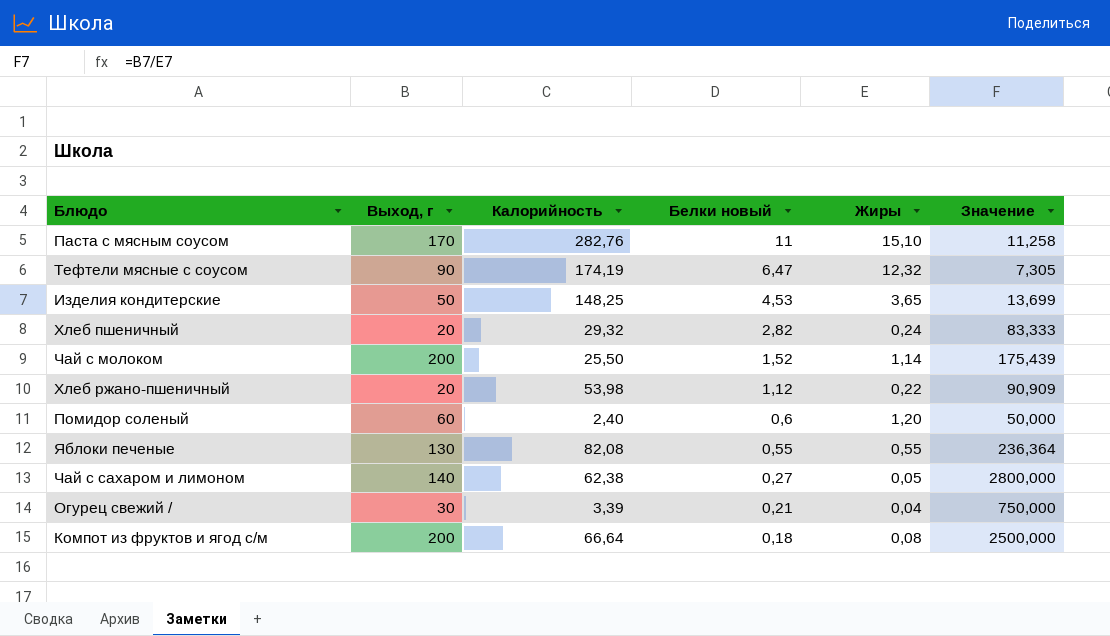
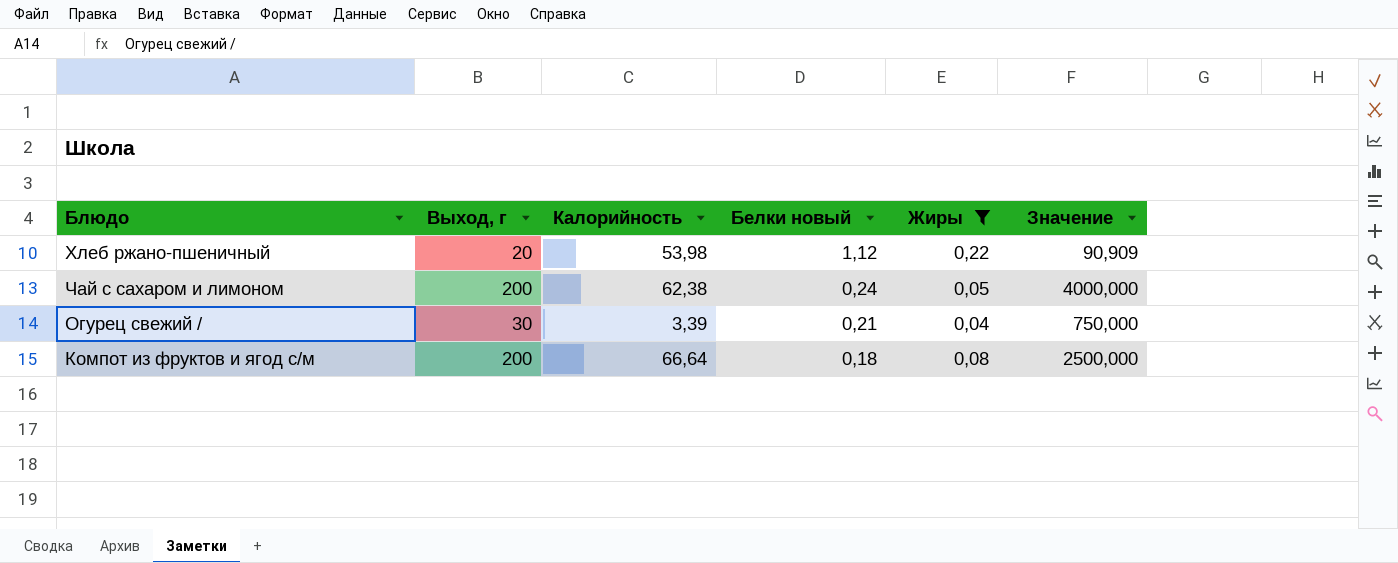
filter: none -> Жиры <= 0,22
Чай с сахаром и лимоном | Выход, г: 140 -> 200
Чай с сахаром и лимоном | Белки новый: 0,27 -> 0,24
Чай с сахаром и лимоном | Значение: 2800,000 -> 4000,000

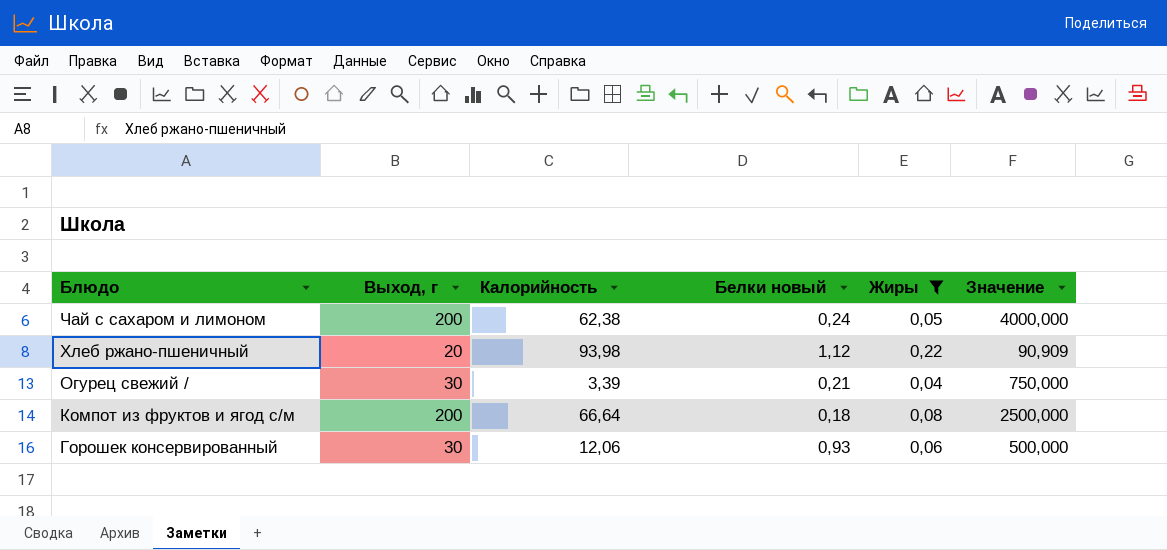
row order: Белки новый descending -> Блюдо descending
Хлеб ржано-пшеничный | Калорийность: 53,98 -> 93,98
row Горошек консервированный: none -> 30 | 12,06 | 0,93 | 0,06 | 500,000

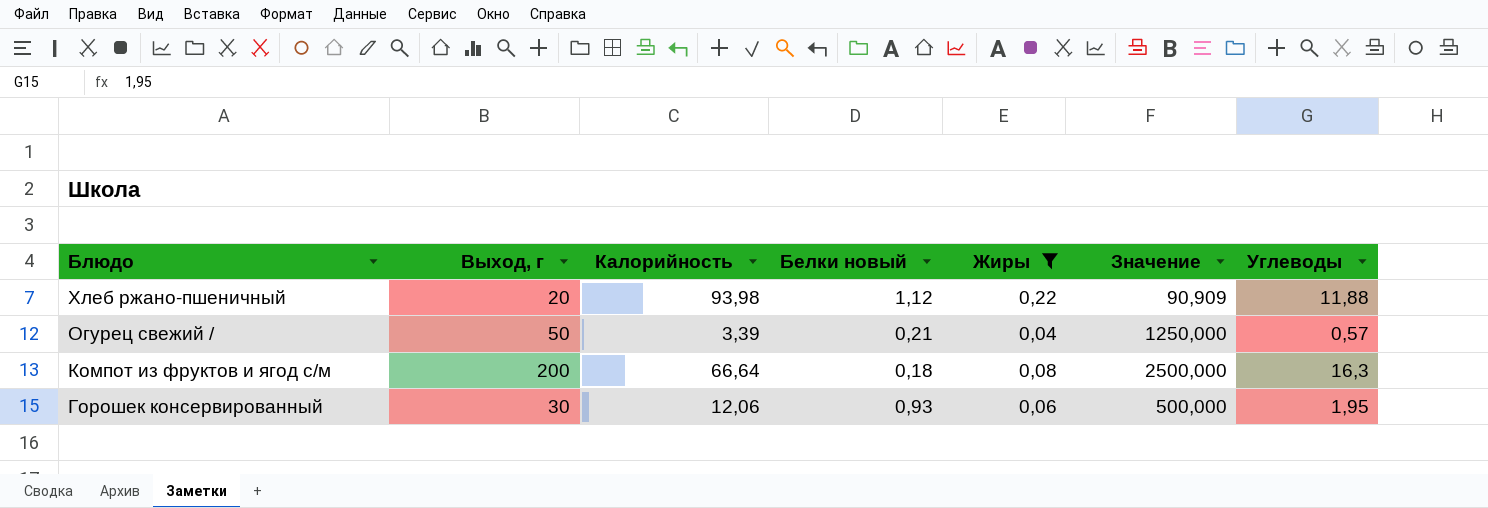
column Углеводы | position: none -> 7
row Чай с сахаром и лимоном: 200 | 62,38 | 0,24 | 0,05 | 4000,000 -> none
Огурец свежий / | Выход, г: 30 -> 50
Огурец свежий / | Значение: 750,000 -> 1250,000

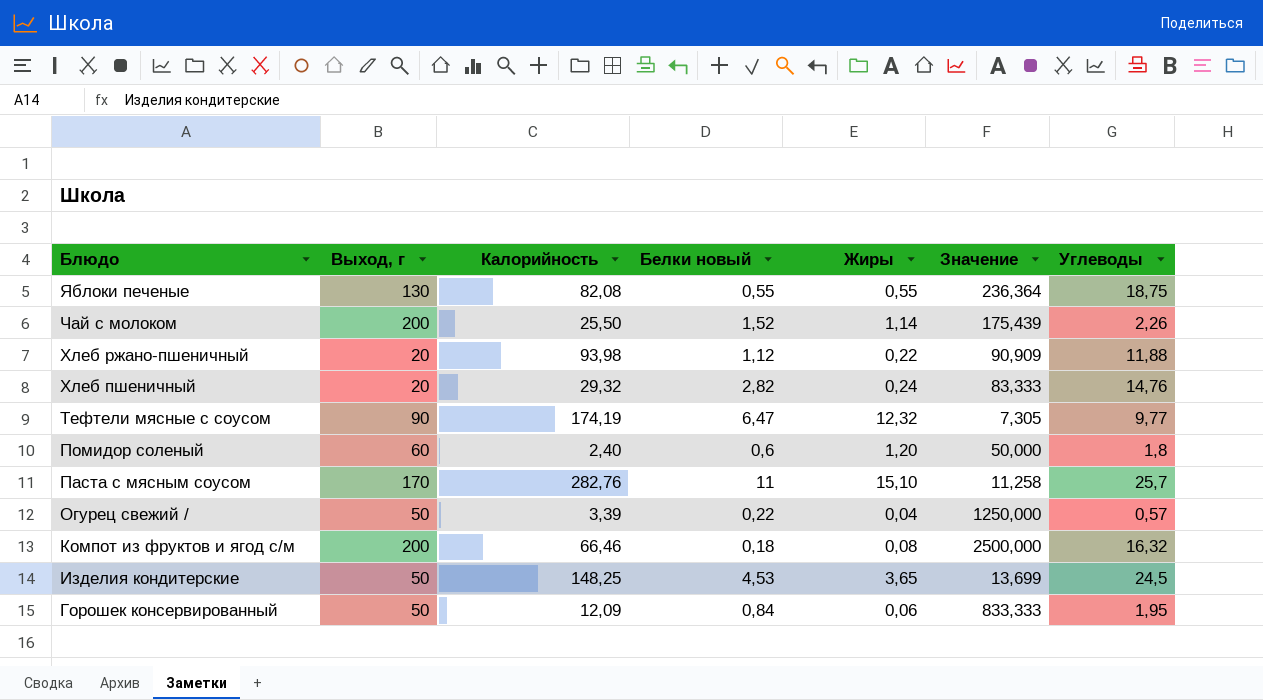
filter: Жиры <= 0,22 -> none
Огурец свежий / | Белки новый: 0,21 -> 0,22
Компот из фруктов и ягод с/м | Калорийность: 66,64 -> 66,46
Компот из фруктов и ягод с/м | Углеводы: 16,3 -> 16,32
Горошек консервированный | Выход, г: 30 -> 50
Горошек консервированный | Калорийность: 12,06 -> 12,09
Горошек консервированный | Белки новый: 0,93 -> 0,84
Горошек консервированный | Значение: 500,000 -> 833,333

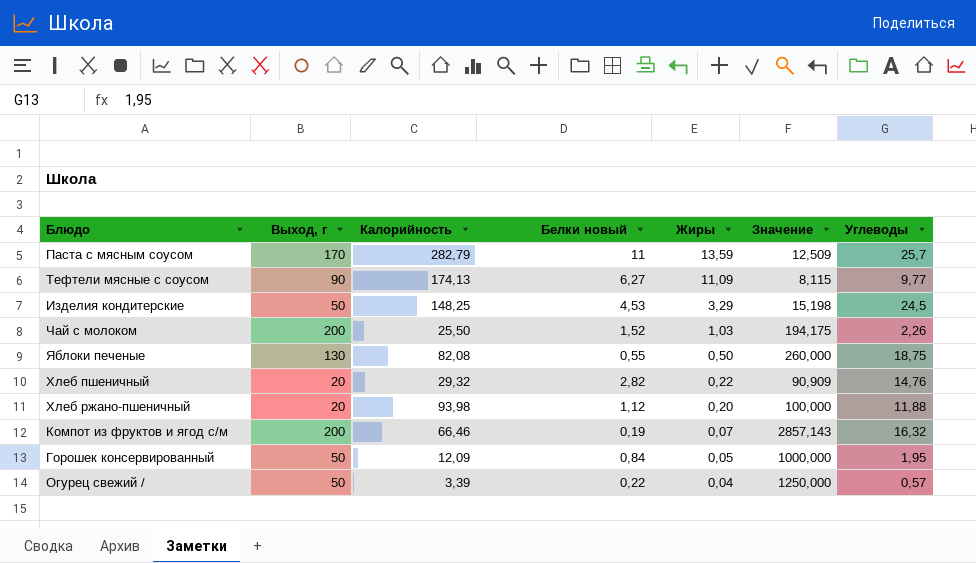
row order: Блюдо descending -> Жиры descending
row Помидор соленый: 60 | 2,40 | 0,6 | 1,20 | 50,000 | 1,8 -> none
Паста с мясным соусом | Калорийность: 282,76 -> 282,79
Паста с мясным соусом | Жиры: 15,10 -> 13,59
Паста с мясным соусом | Значение: 11,258 -> 12,509
Тефтели мясные с соусом | Калорийность: 174,19 -> 174,13
Тефтели мясные с соусом | Белки новый: 6,47 -> 6,27
Тефтели мясные с соусом | Жиры: 12,32 -> 11,09
Тефтели мясные с соусом | Значение: 7,305 -> 8,115
Изделия кондитерские | Жиры: 3,65 -> 3,29
Изделия кондитерские | Значение: 13,699 -> 15,198
Чай с молоком | Жиры: 1,14 -> 1,03
Чай с молоком | Значение: 175,439 -> 194,175
Яблоки печеные | Жиры: 0,55 -> 0,50
Яблоки печеные | Значение: 236,364 -> 260,000
Хлеб пшеничный | Жиры: 0,24 -> 0,22
Хлеб пшеничный | Значение: 83,333 -> 90,909
Хлеб ржано-пшеничный | Жиры: 0,22 -> 0,20
Хлеб ржано-пшеничный | Значение: 90,909 -> 100,000
Компот из фруктов и ягод с/м | Белки новый: 0,18 -> 0,19
Компот из фруктов и ягод с/м | Жиры: 0,08 -> 0,07
Компот из фруктов и ягод с/м | Значение: 2500,000 -> 2857,143
Горошек консервированный | Жиры: 0,06 -> 0,05
Горошек консервированный | Значение: 833,333 -> 1000,000

